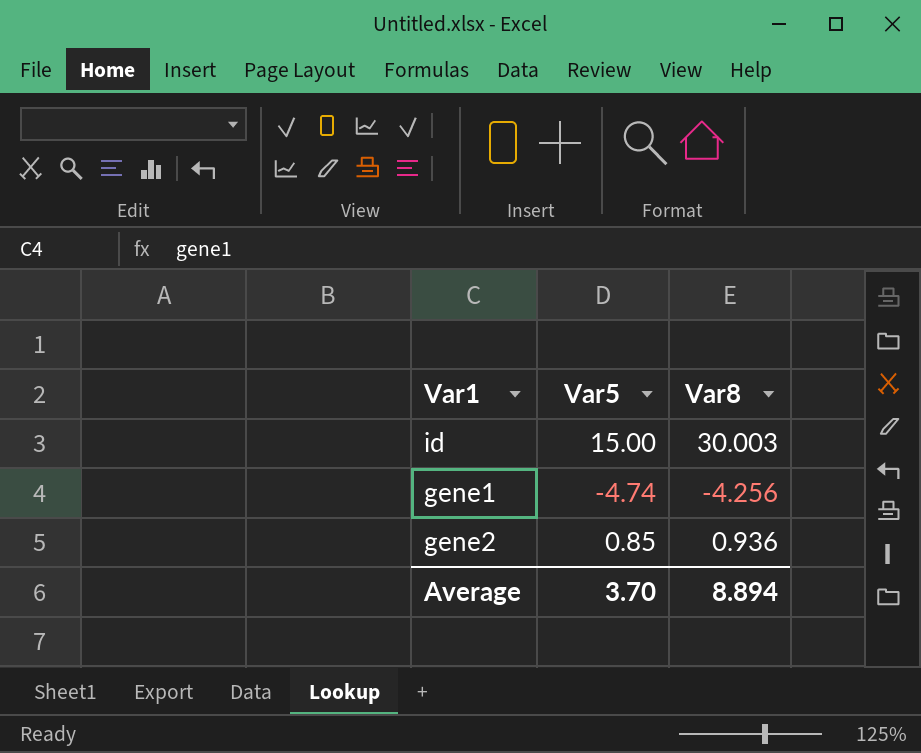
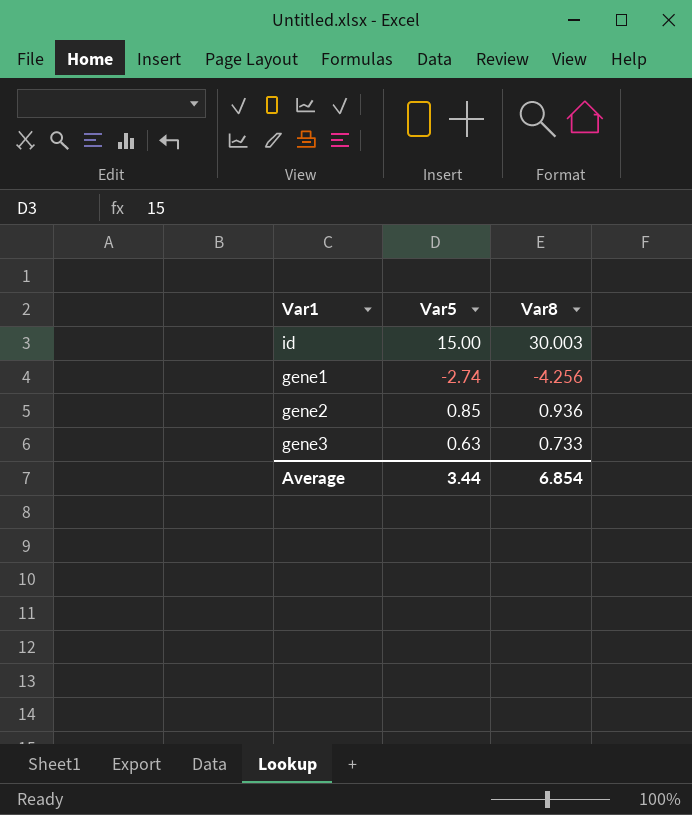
gene1 | Var5: -4.74 -> -2.74
row gene3: none -> 0.63 | 0.733
Average | Var5: 3.70 -> 3.44
Average | Var8: 8.894 -> 6.854

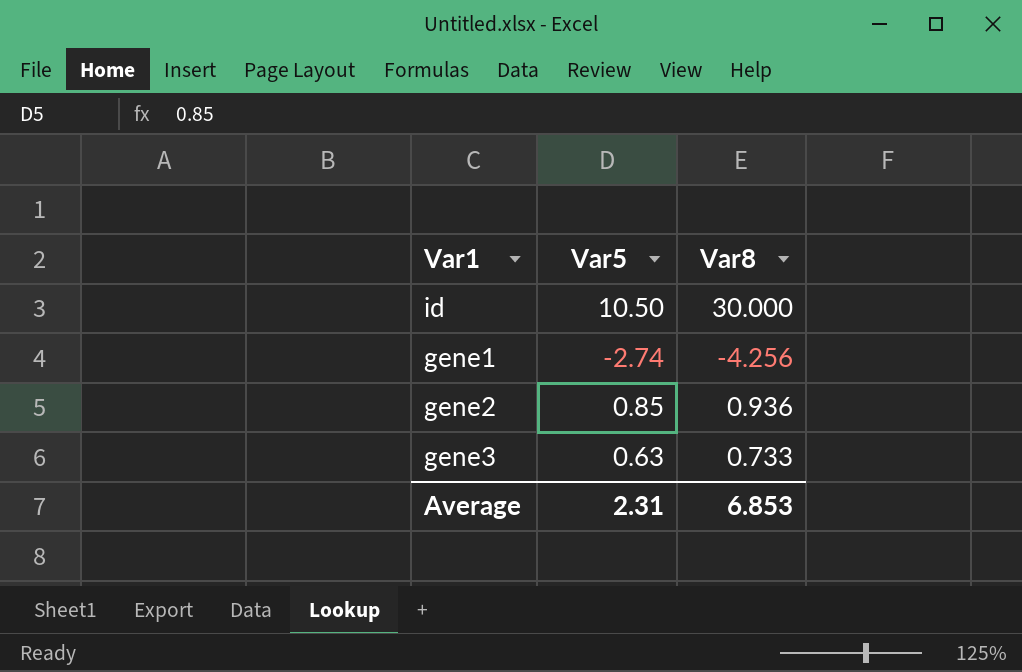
id | Var5: 15.00 -> 10.50
id | Var8: 30.003 -> 30.000
Average | Var5: 3.44 -> 2.31
Average | Var8: 6.854 -> 6.853

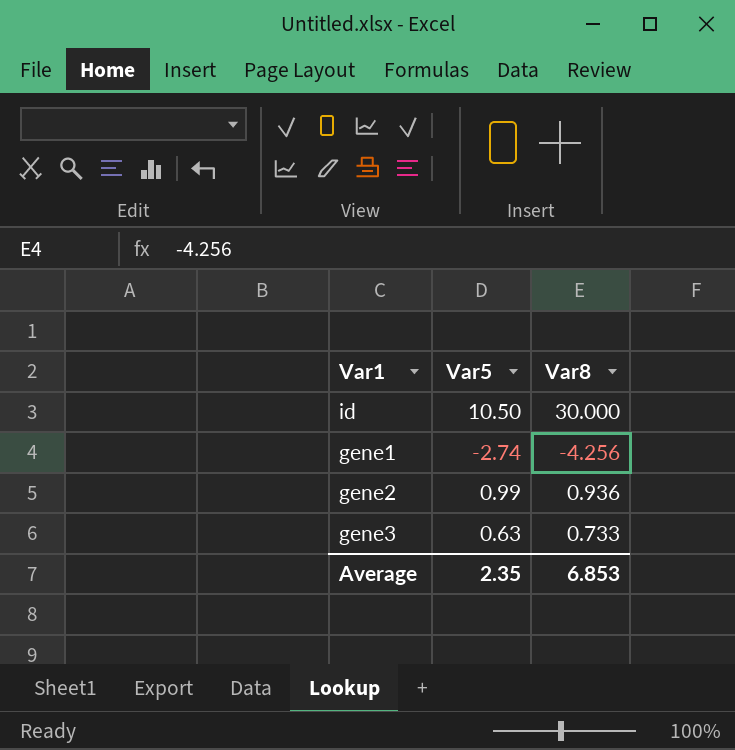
gene2 | Var5: 0.85 -> 0.99
Average | Var5: 2.31 -> 2.35

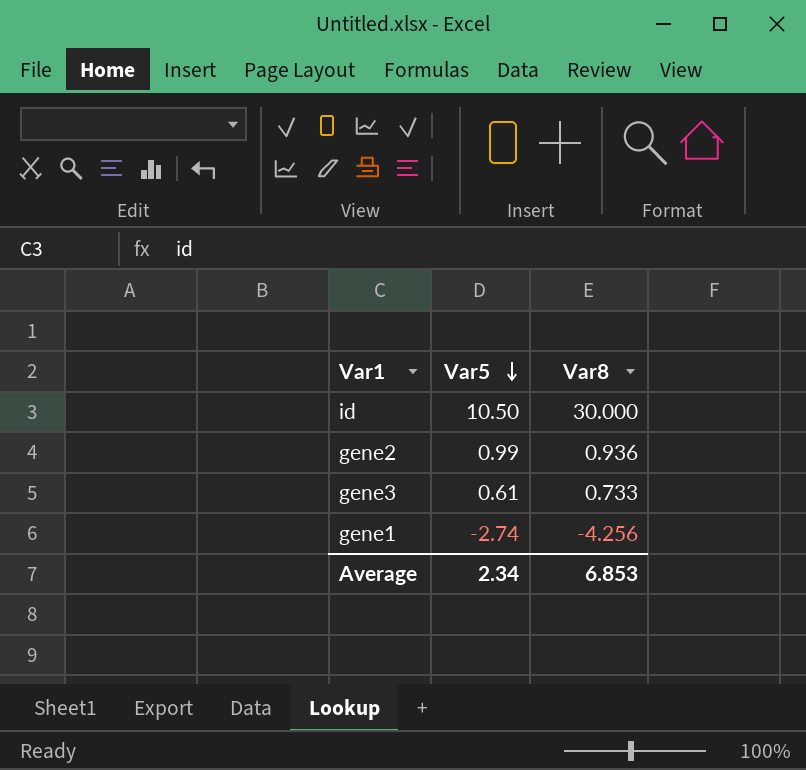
row order: none -> Var5 descending
gene3 | Var5: 0.63 -> 0.61
Average | Var5: 2.35 -> 2.34

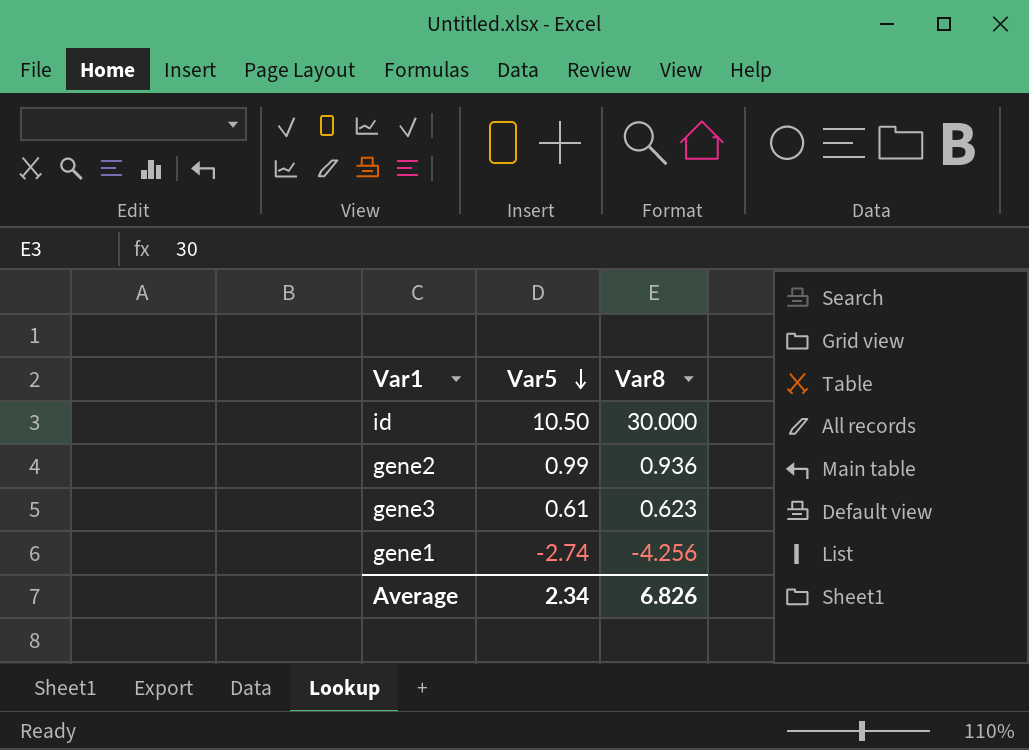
gene3 | Var8: 0.733 -> 0.623
Average | Var8: 6.853 -> 6.826

